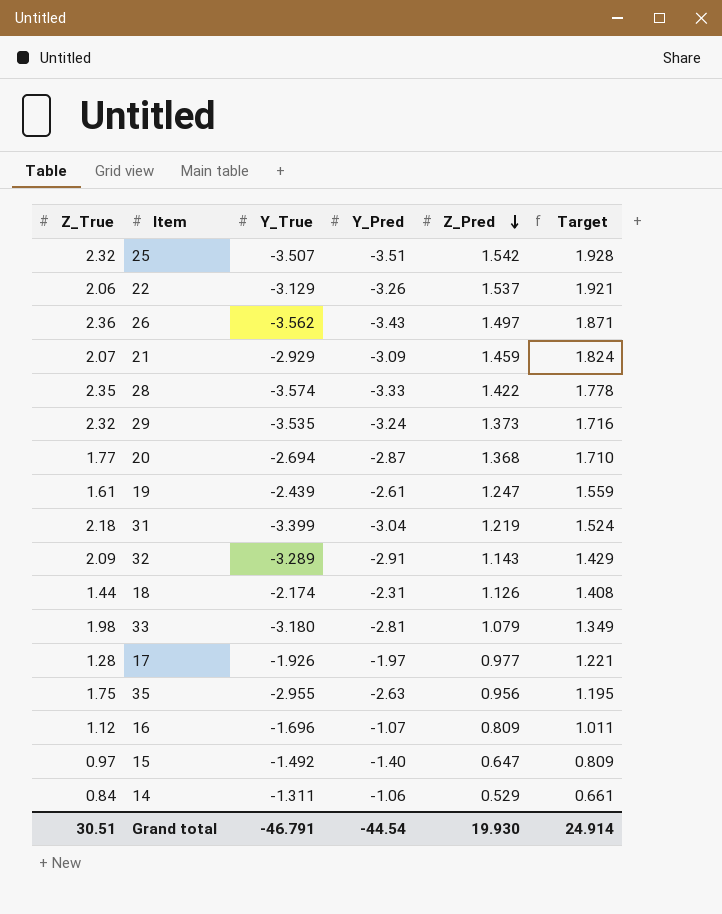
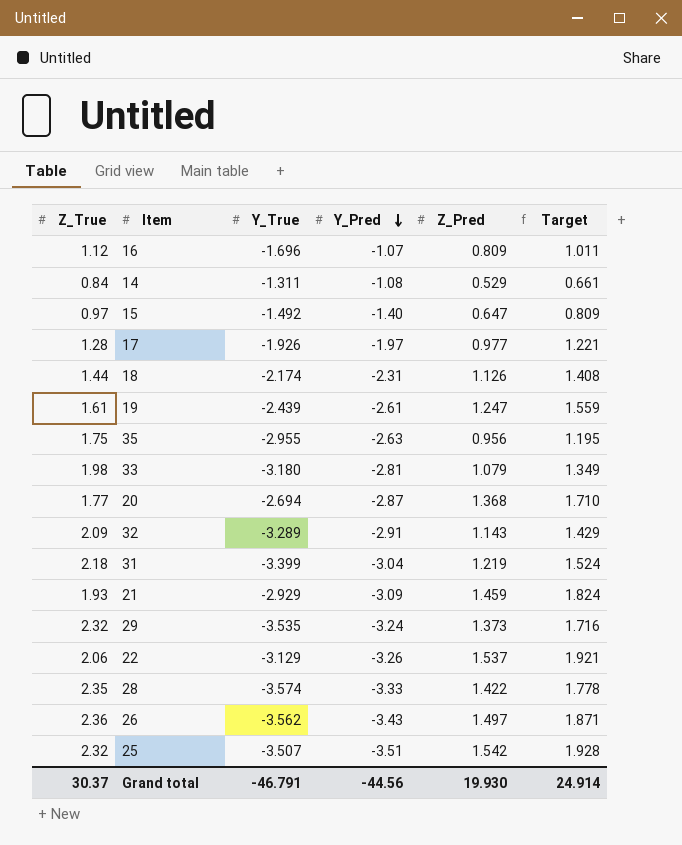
row order: Z_Pred descending -> Y_Pred descending
14 | Y_Pred: -1.06 -> -1.08
21 | Z_True: 2.07 -> 1.93
Grand total | Z_True: 30.51 -> 30.37
Grand total | Y_Pred: -44.54 -> -44.56

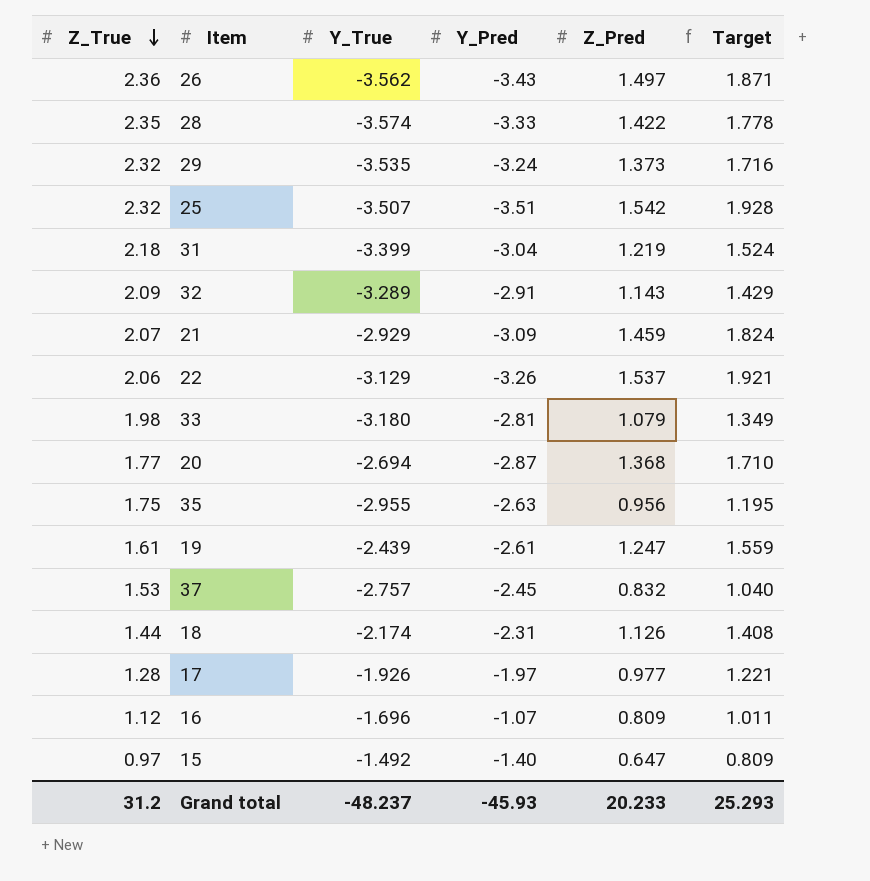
row order: Y_Pred descending -> Z_True descending
row 14: 0.84 | -1.311 | -1.08 | 0.529 | 0.661 -> none
21 | Z_True: 1.93 -> 2.07
row 37: none -> 1.53 | -2.757 | -2.45 | 0.832 | 1.040
Grand total | Z_True: 30.37 -> 31.2
Grand total | Y_True: -46.791 -> -48.237
Grand total | Y_Pred: -44.56 -> -45.93
Grand total | Z_Pred: 19.930 -> 20.233
Grand total | Target: 24.914 -> 25.293

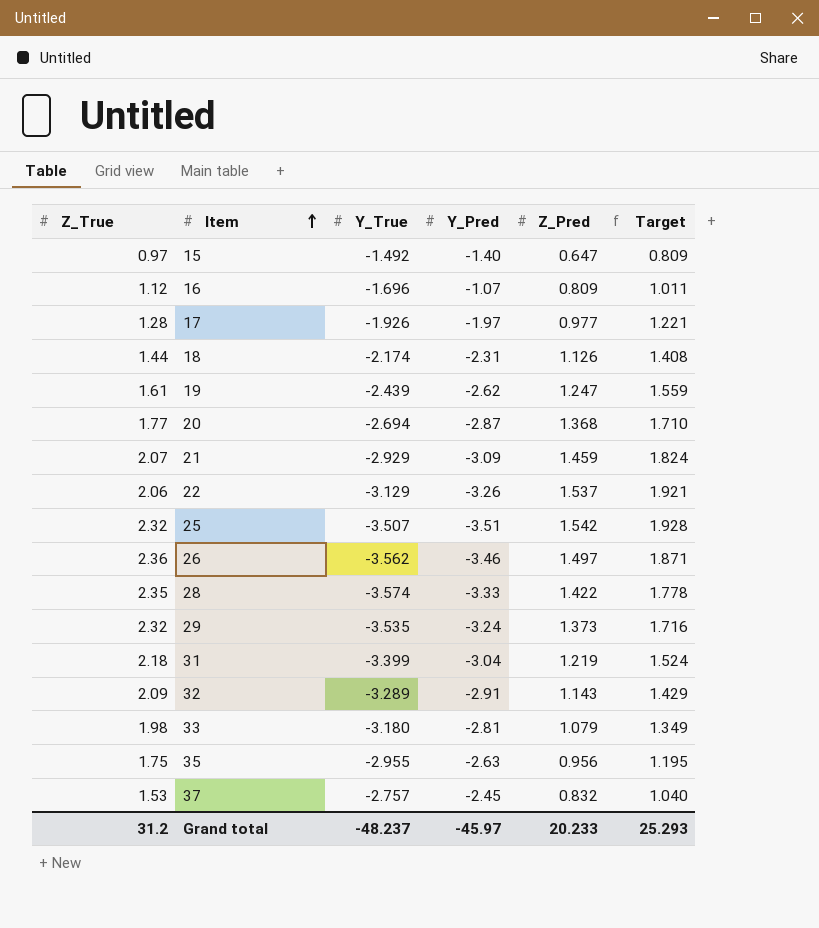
row order: Z_True descending -> Item ascending
19 | Y_Pred: -2.61 -> -2.62
26 | Y_Pred: -3.43 -> -3.46
Grand total | Y_Pred: -45.93 -> -45.97

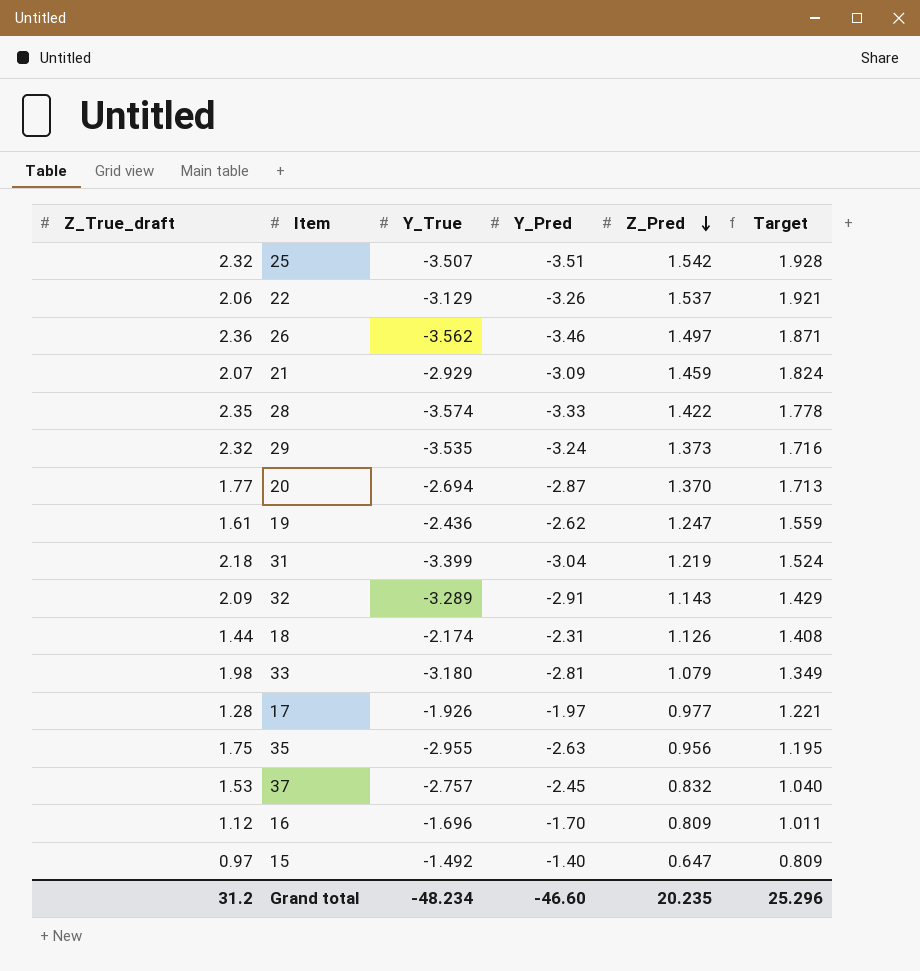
row order: Item ascending -> Z_Pred descending
column name: Z_True -> Z_True_draft
20 | Z_Pred: 1.368 -> 1.370
20 | Target: 1.710 -> 1.713
19 | Y_True: -2.439 -> -2.436
16 | Y_Pred: -1.07 -> -1.70
Grand total | Y_True: -48.237 -> -48.234
Grand total | Y_Pred: -45.97 -> -46.60
Grand total | Z_Pred: 20.233 -> 20.235
Grand total | Target: 25.293 -> 25.296

